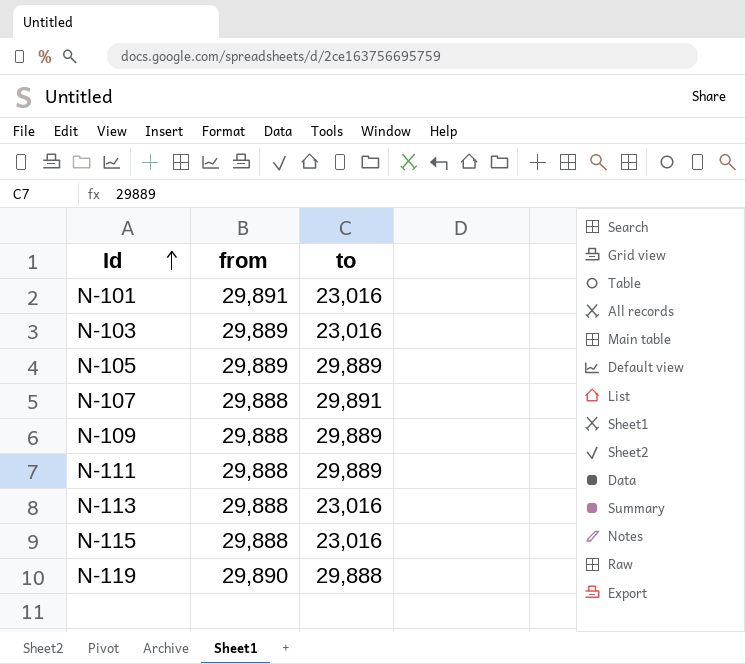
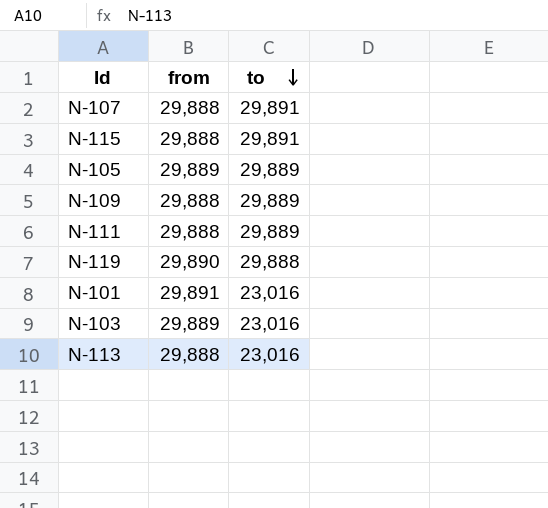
row order: Id ascending -> to descending
N-115 | to: 23,016 -> 29,891

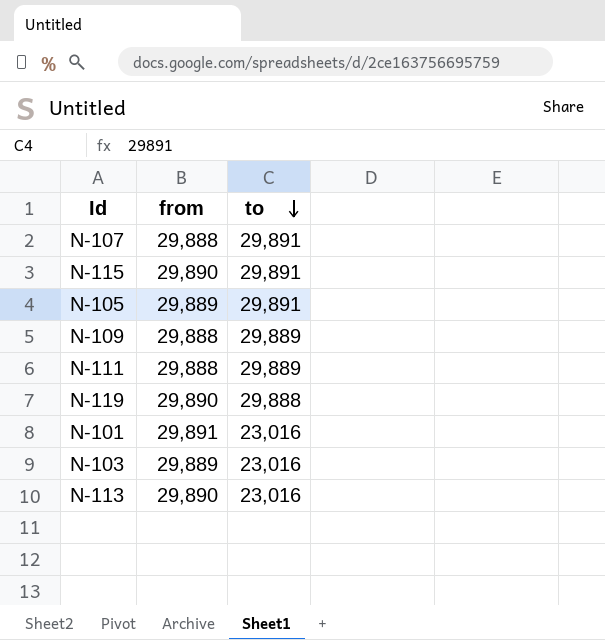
N-115 | from: 29,888 -> 29,890
N-105 | to: 29,889 -> 29,891
N-113 | from: 29,888 -> 29,890

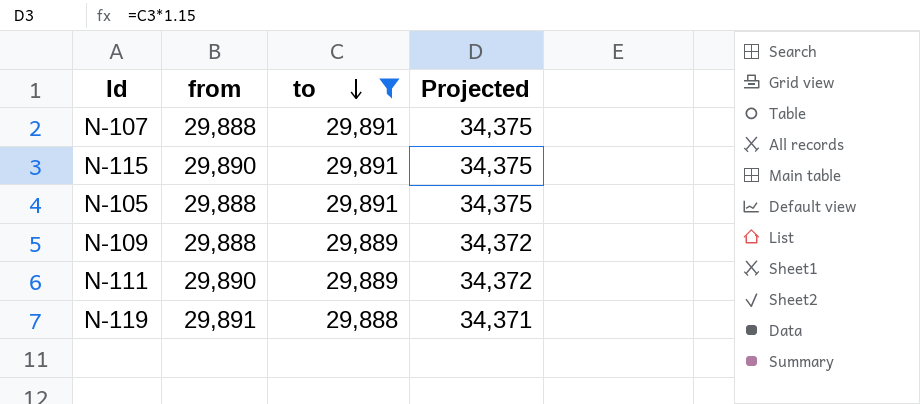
filter: none -> to != 23,016
column Projected | formula: none -> [to] * 1.15
N-105 | from: 29,889 -> 29,888
N-111 | from: 29,888 -> 29,890
N-119 | from: 29,890 -> 29,891

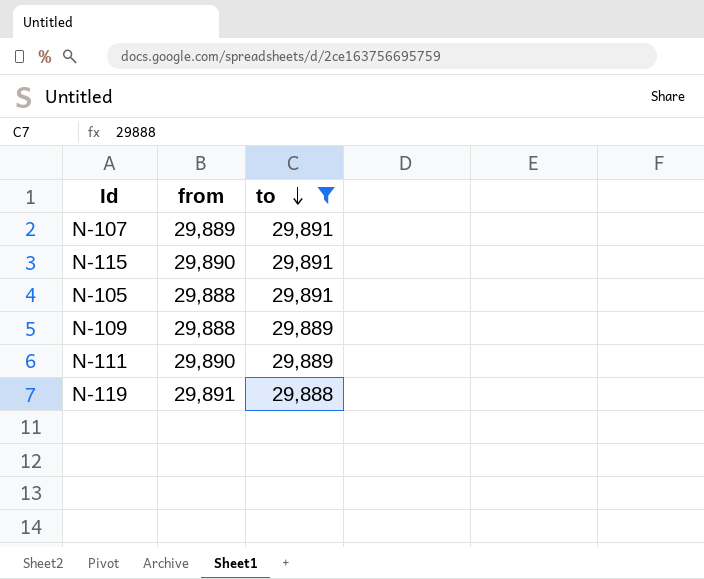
column Projected | formula: [to] * 1.15 -> none
N-107 | from: 29,888 -> 29,889

